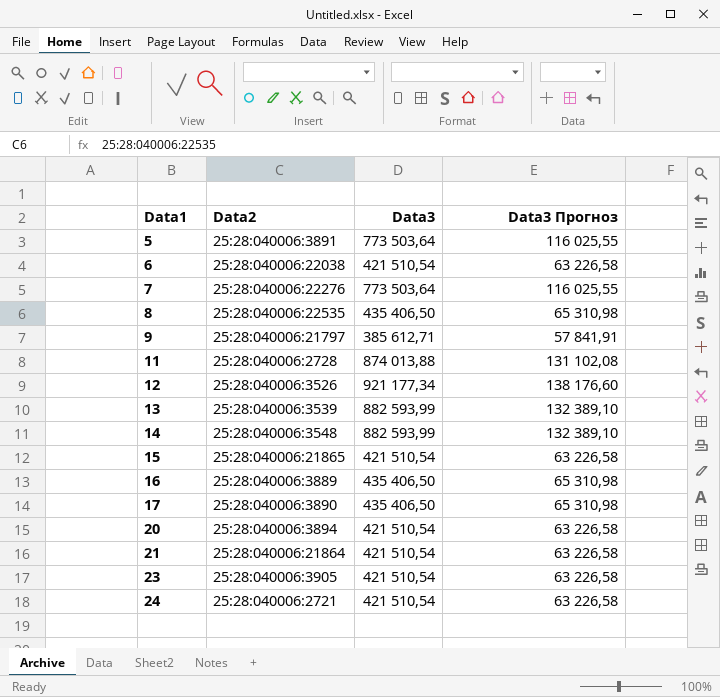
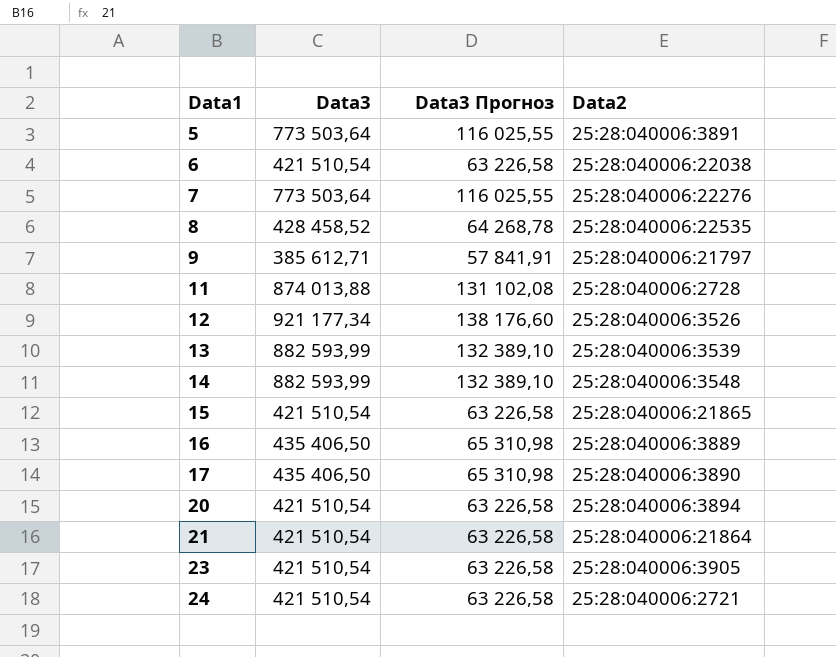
column Data2 | position: 2 -> 4
8 | Data3: 435 406,50 -> 428 458,52
8 | Data3 Прогноз: 65 310,98 -> 64 268,78

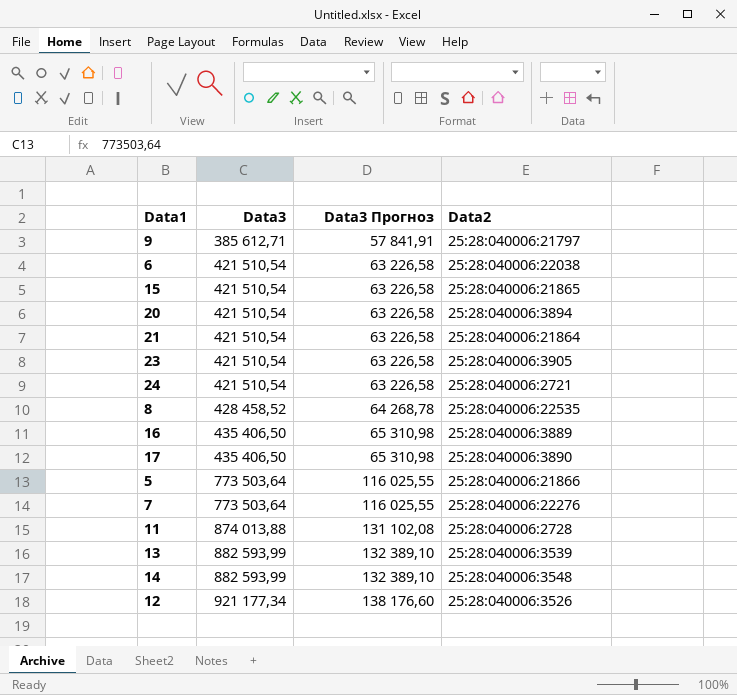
row order: Data1 ascending -> Data3 ascending
5 | Data2: 25:28:040006:3891 -> 25:28:040006:21866

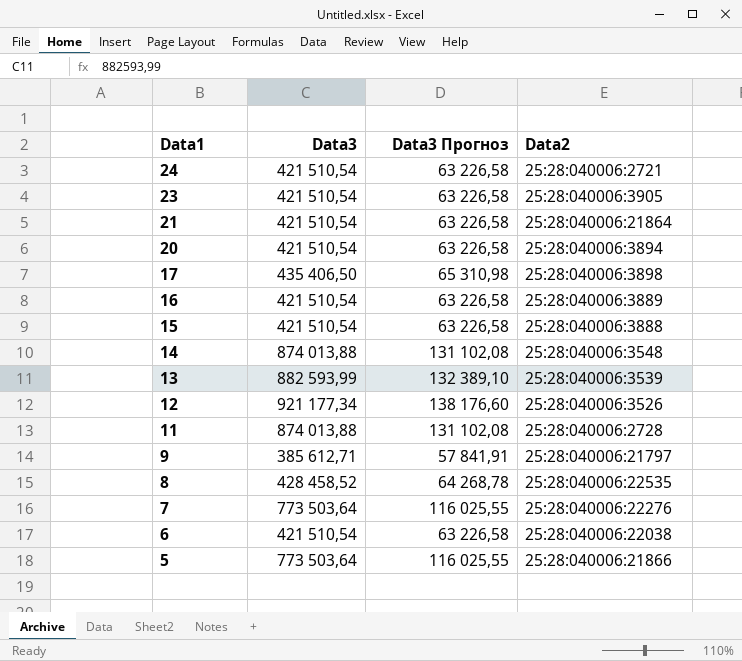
row order: Data3 ascending -> Data1 descending
17 | Data2: 25:28:040006:3890 -> 25:28:040006:3898
16 | Data3: 435 406,50 -> 421 510,54
16 | Data3 Прогноз: 65 310,98 -> 63 226,58
15 | Data2: 25:28:040006:21865 -> 25:28:040006:3888
14 | Data3: 882 593,99 -> 874 013,88
14 | Data3 Прогноз: 132 389,10 -> 131 102,08

